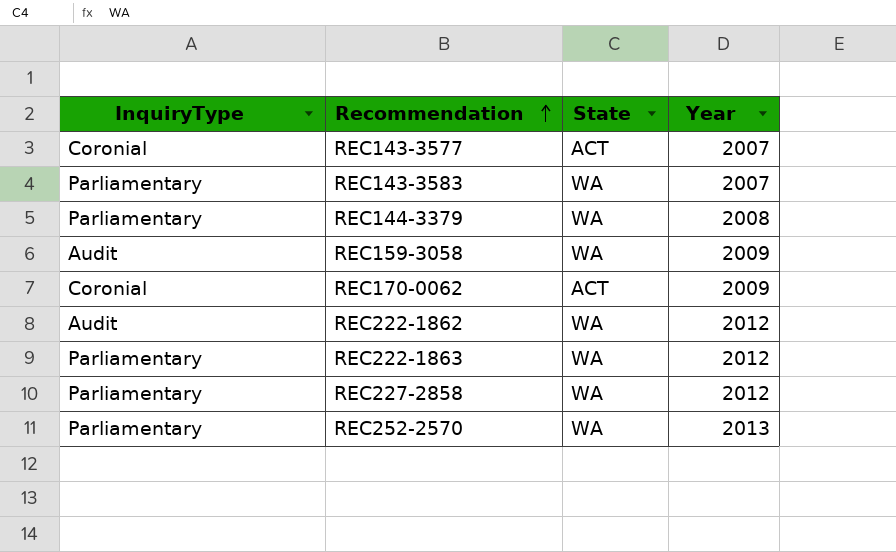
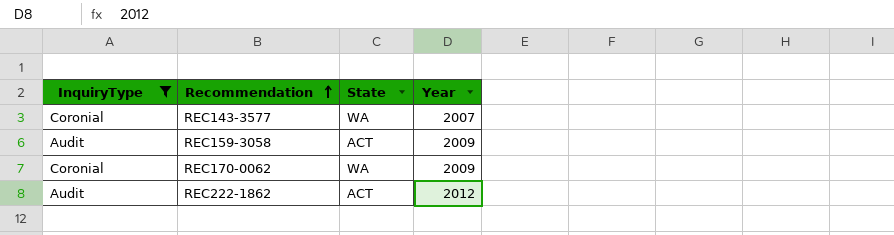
filter: none -> InquiryType != Parliamentary
REC143-3577 | State: ACT -> WA
REC159-3058 | State: WA -> ACT
REC170-0062 | State: ACT -> WA
REC222-1862 | State: WA -> ACT

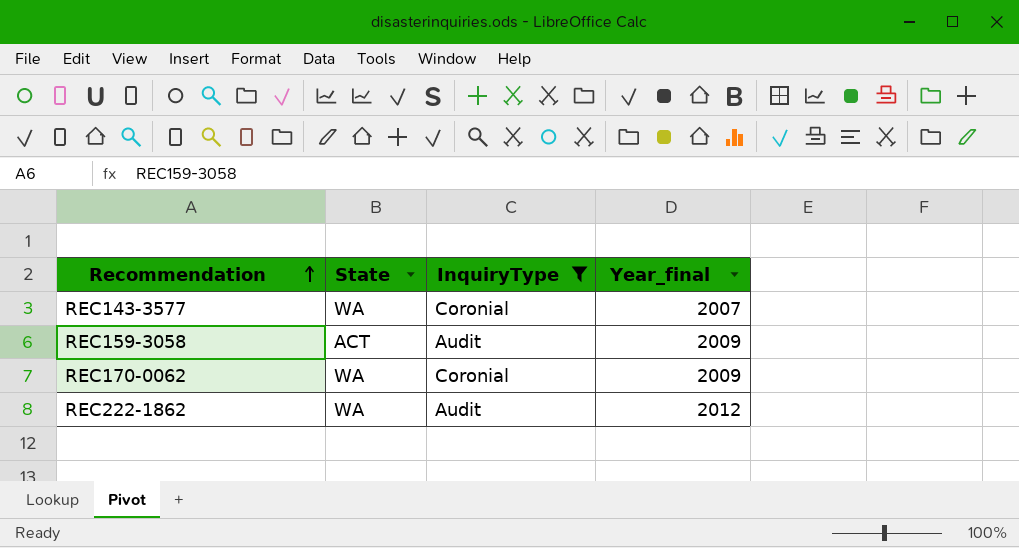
column InquiryType | position: 1 -> 3
column name: Year -> Year_final
REC222-1862 | State: ACT -> WA

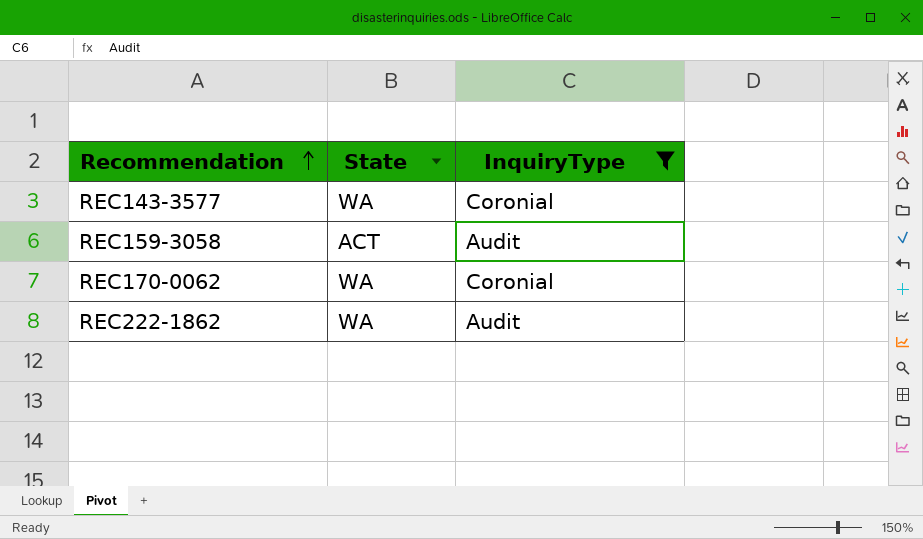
column Year_final | position: 4 -> none

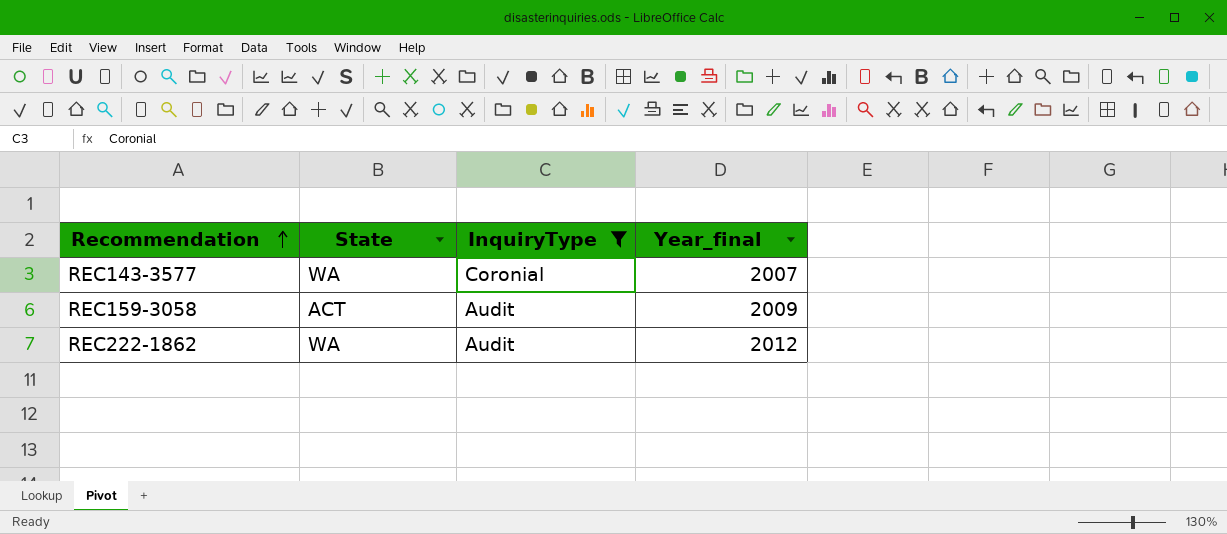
column Year_final | position: none -> 4
row REC170-0062: WA | Coronial -> none

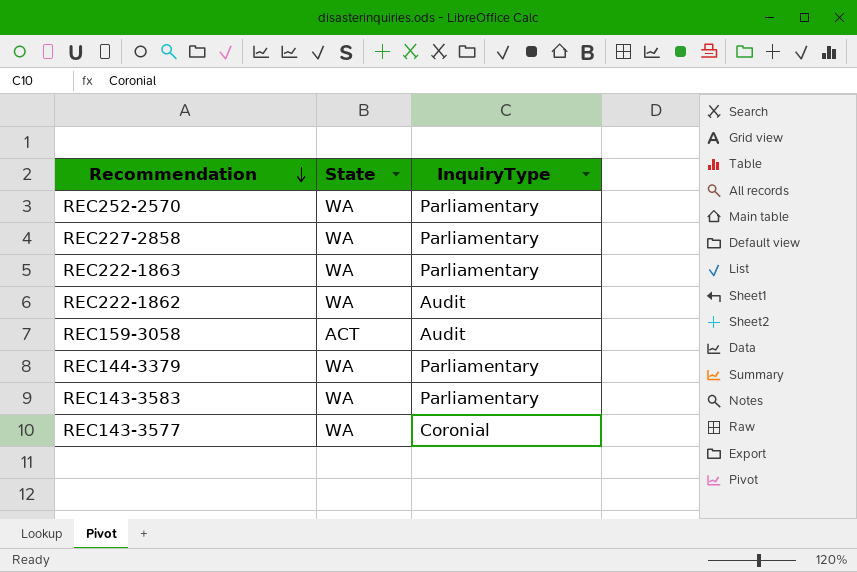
filter: InquiryType != Parliamentary -> none
row order: Recommendation ascending -> Recommendation descending
column Year_final | position: 4 -> none

